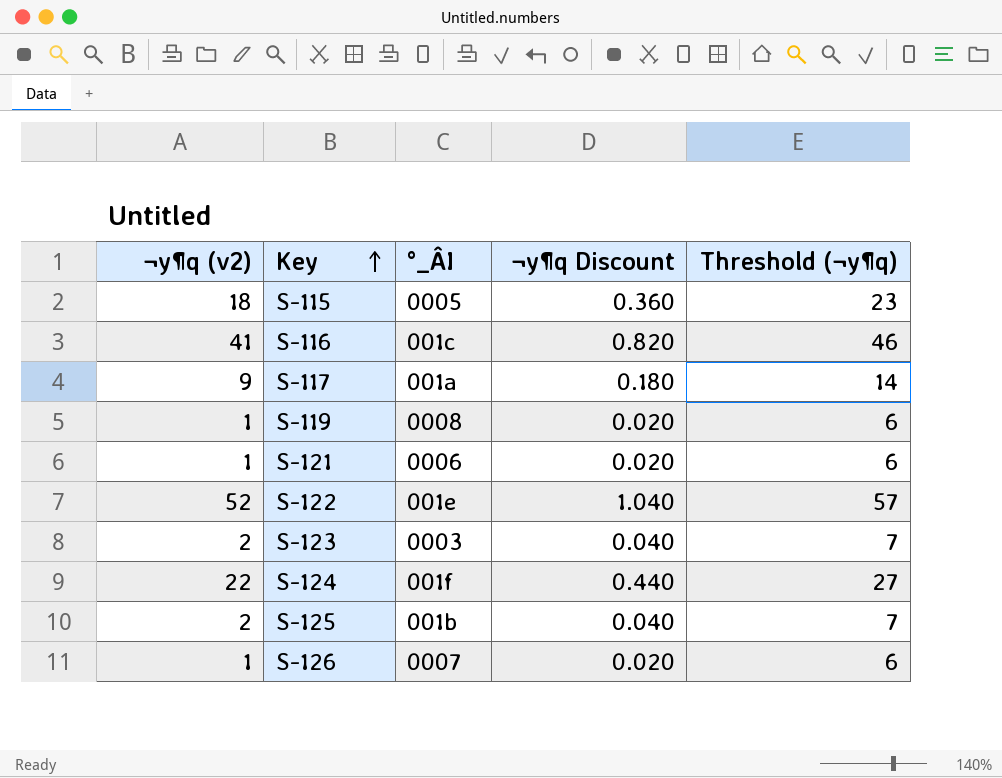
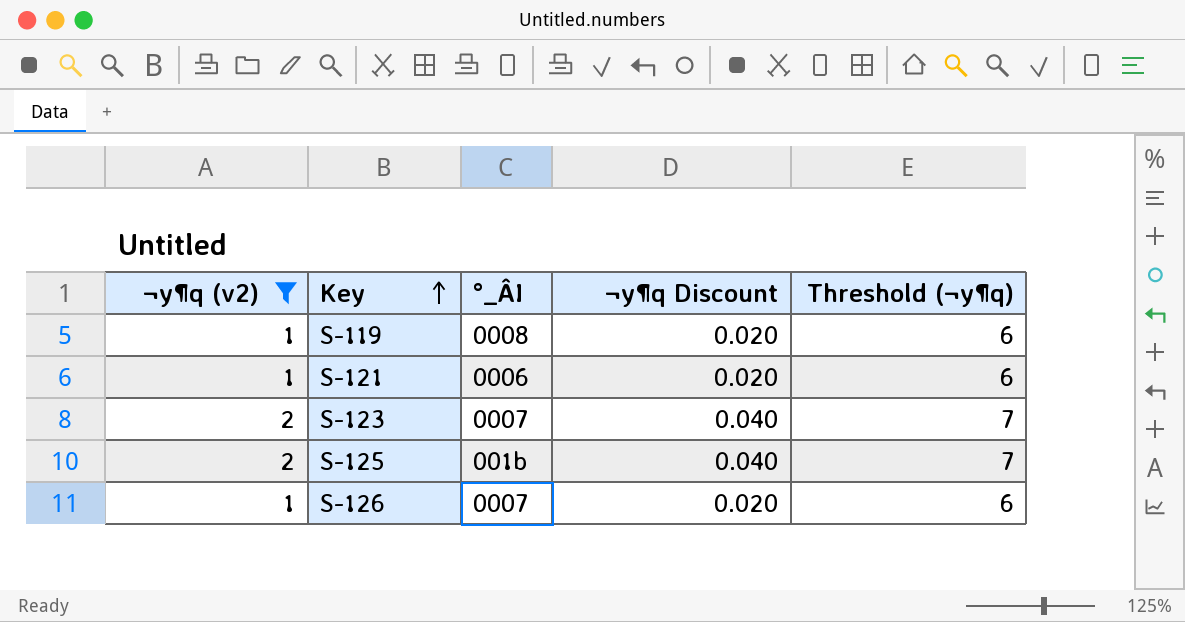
filter: none -> ¬y¶q (v2) <= 2
S-123 | °_ÂI: 0003 -> 0007

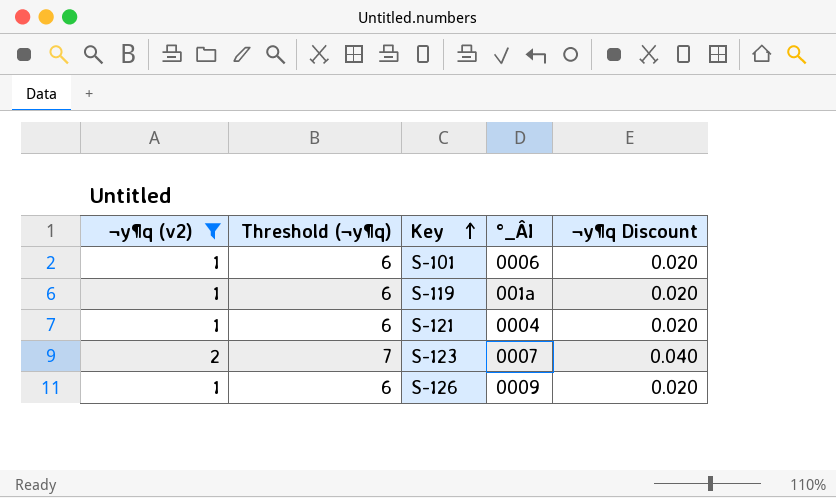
column Threshold (¬y¶q) | position: 5 -> 2
row S-125: 2 | 001b | 0.040 | 7 -> none
row S-101: none -> 1 | 6 | 0006 | 0.020
S-119 | °_ÂI: 0008 -> 001a
S-121 | °_ÂI: 0006 -> 0004
S-126 | °_ÂI: 0007 -> 0009

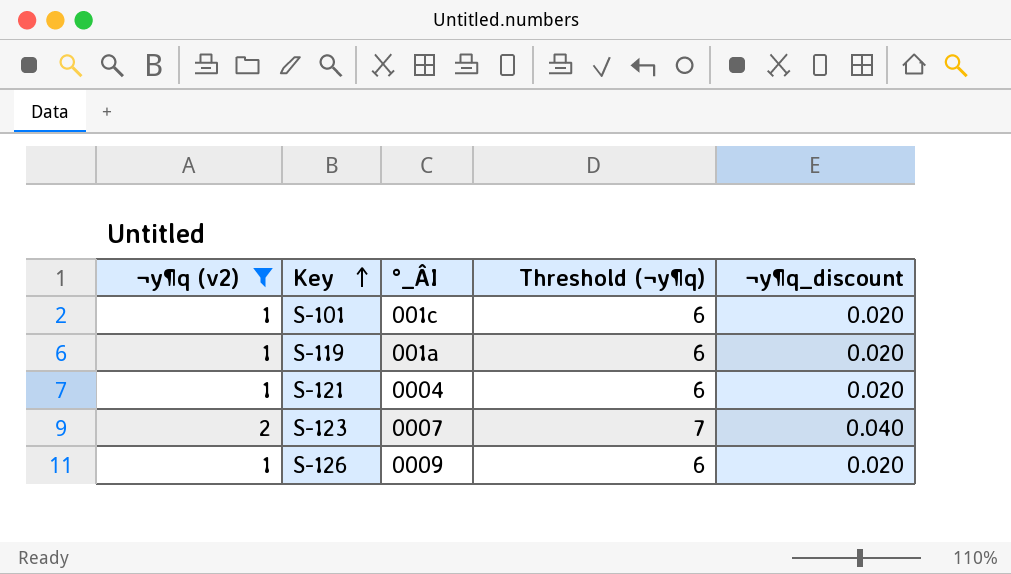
column Threshold (¬y¶q) | position: 2 -> 4
column name: ¬y¶q Discount -> ¬y¶q_discount
S-101 | °_ÂI: 0006 -> 001c

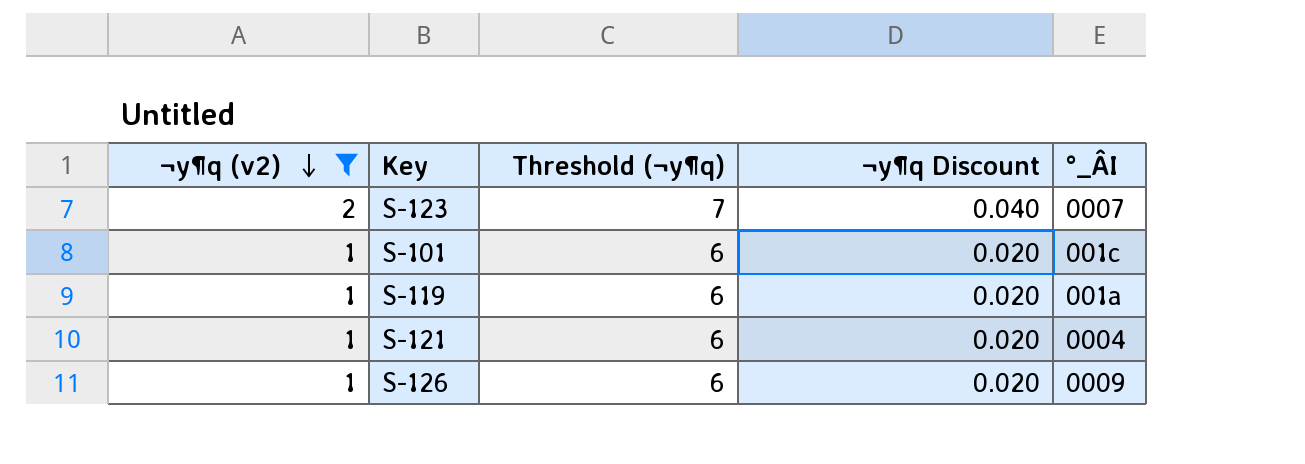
row order: Key ascending -> ¬y¶q (v2) descending
column name: ¬y¶q_discount -> ¬y¶q Discount
column °_ÂI | position: 3 -> 5

